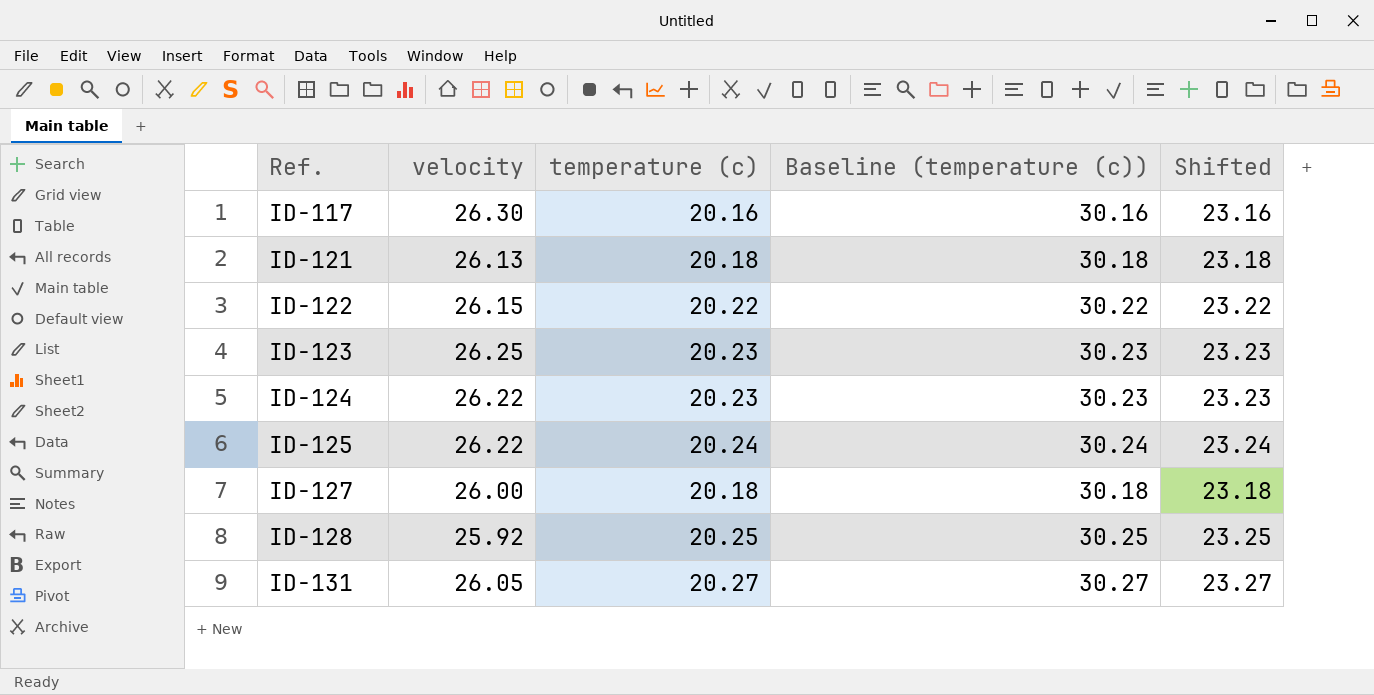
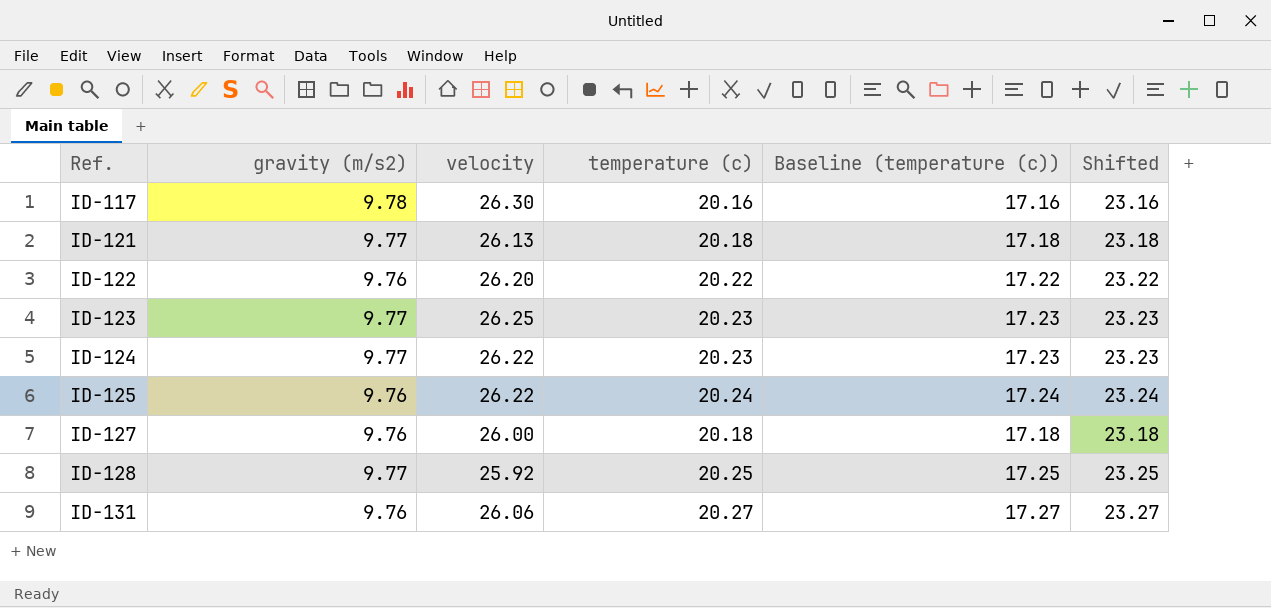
column gravity (m/s2) | position: none -> 2
column Baseline (temperature (c)) | formula: [temperature (c)] + 10 -> [temperature (c)] - 3
ID-122 | velocity: 26.15 -> 26.20
ID-131 | velocity: 26.05 -> 26.06

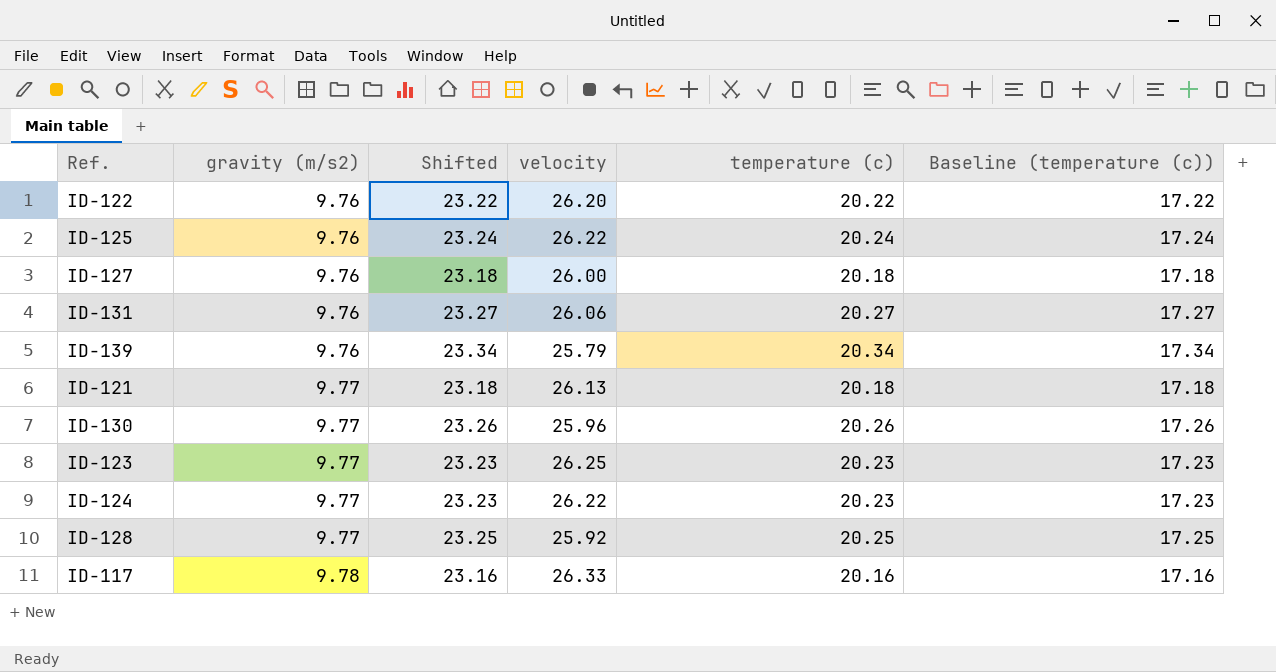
row order: Ref. ascending -> gravity (m/s2) ascending
column Shifted | position: 6 -> 3
row ID-139: none -> 9.76 | 23.34 | 25.79 | 20.34 | 17.34
row ID-130: none -> 9.77 | 23.26 | 25.96 | 20.26 | 17.26
ID-117 | velocity: 26.30 -> 26.33

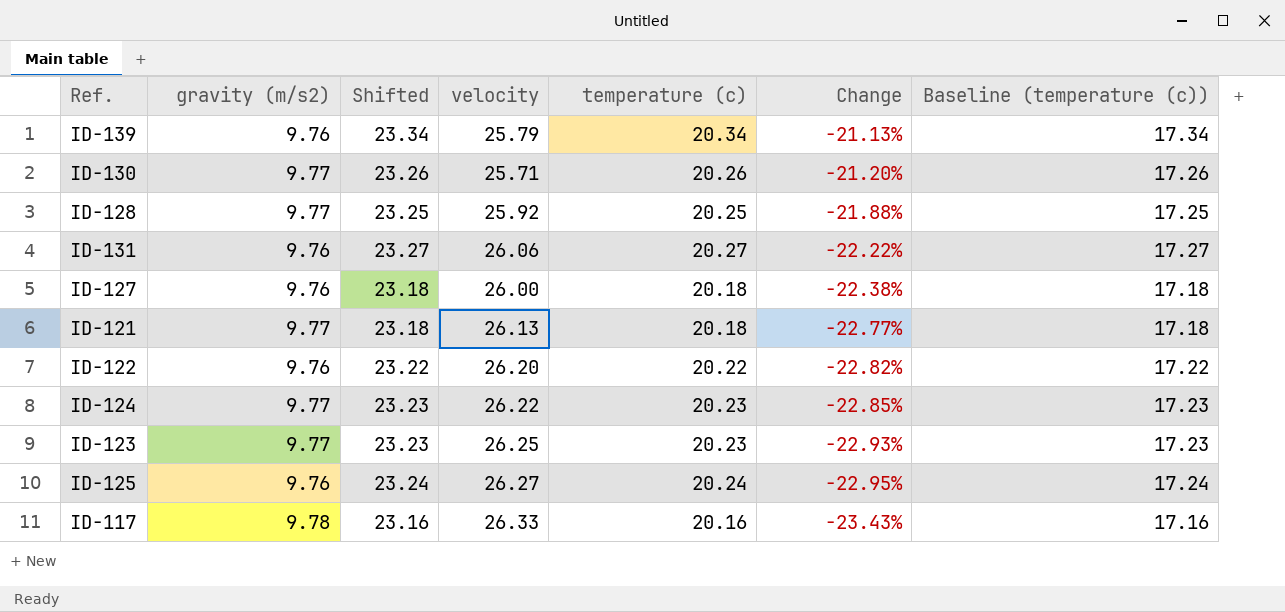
row order: gravity (m/s2) ascending -> Change descending
column Change | formula: none -> ([temperature (c)] - [velocity]) / [velocity]
ID-130 | velocity: 25.96 -> 25.71
ID-125 | velocity: 26.22 -> 26.27

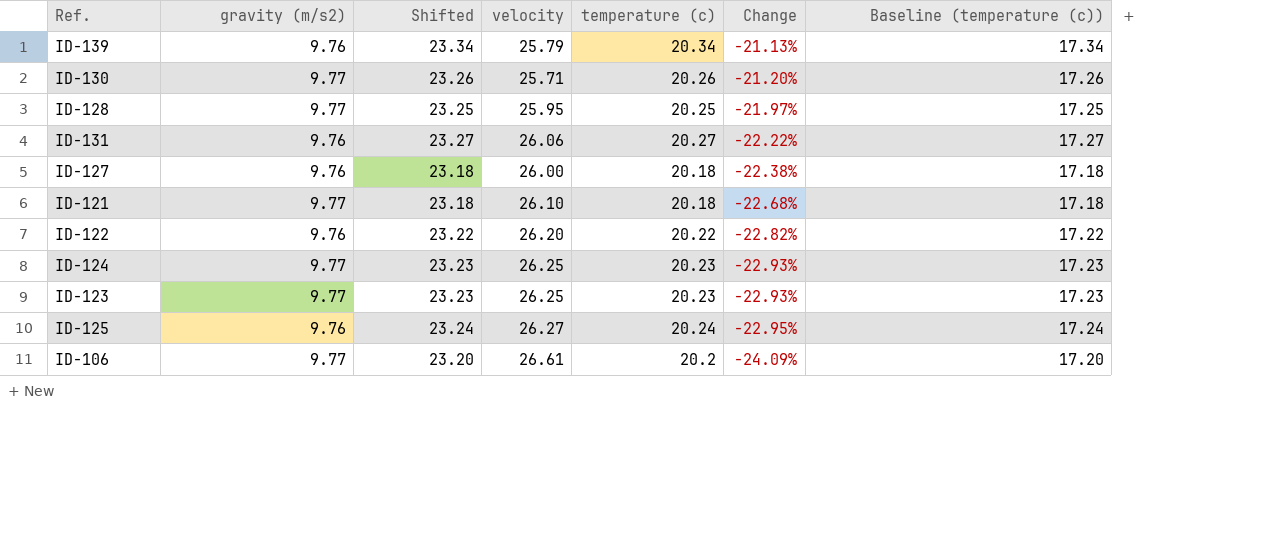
row ID-117: 9.78 | 23.16 | 26.33 | 20.16 | -23.43% | 17.16 -> none
ID-128 | velocity: 25.92 -> 25.95
ID-128 | Change: -21.88% -> -21.97%
ID-121 | velocity: 26.13 -> 26.10
ID-121 | Change: -22.77% -> -22.68%
ID-124 | velocity: 26.22 -> 26.25
ID-124 | Change: -22.85% -> -22.93%
row ID-106: none -> 9.77 | 23.20 | 26.61 | 20.2 | -24.09% | 17.20

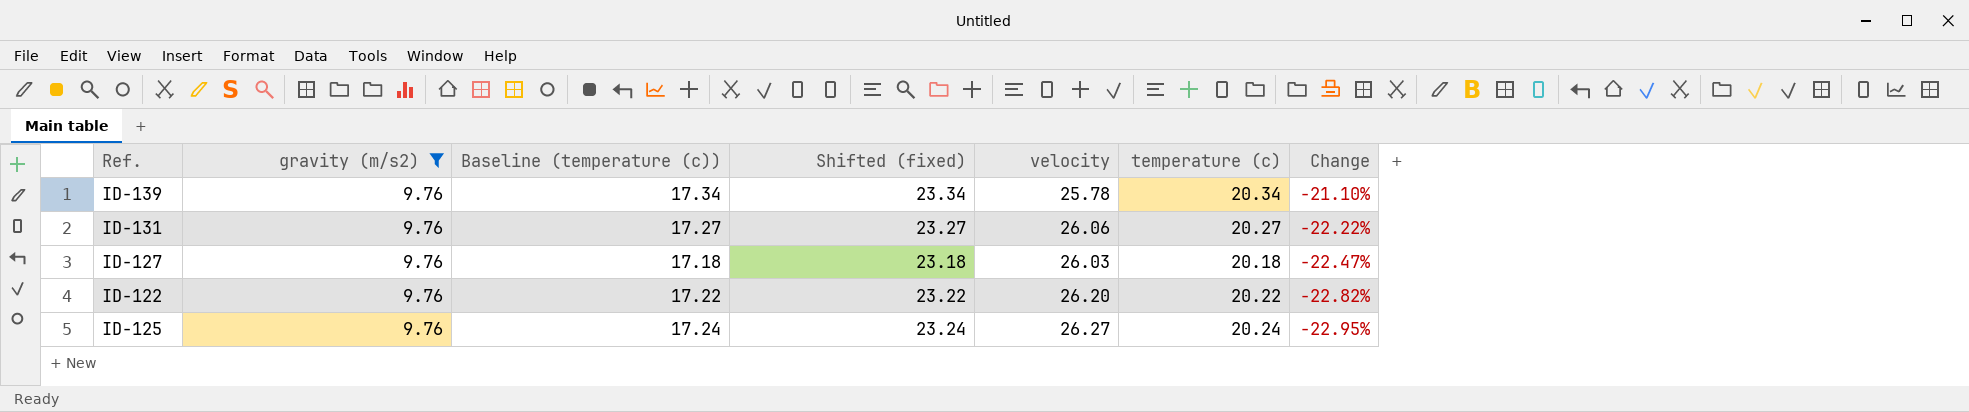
filter: none -> gravity (m/s2) = 9.76
column Baseline (temperature (c)) | position: 7 -> 3
column name: Shifted -> Shifted (fixed)
ID-139 | velocity: 25.79 -> 25.78
ID-139 | Change: -21.13% -> -21.10%
ID-127 | velocity: 26.00 -> 26.03
ID-127 | Change: -22.38% -> -22.47%

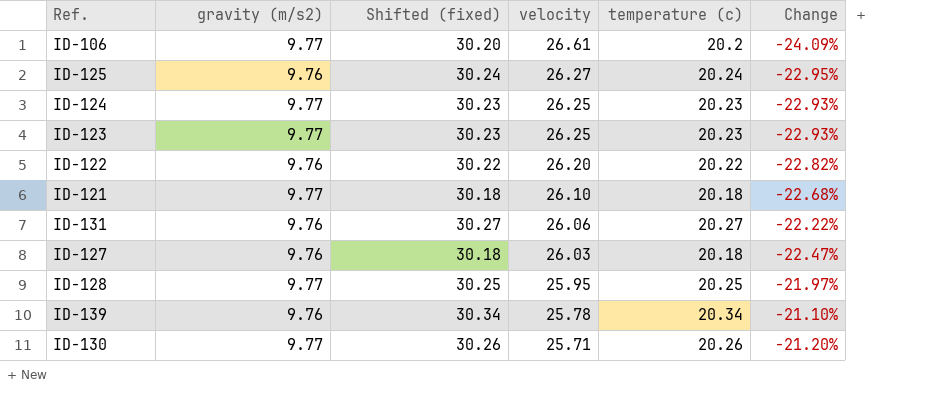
filter: gravity (m/s2) = 9.76 -> none
row order: Change descending -> velocity descending
column Baseline (temperature (c)) | formula: [temperature (c)] - 3 -> none
column Shifted (fixed) | formula: [temperature (c)] + 3 -> [temperature (c)] + 10

